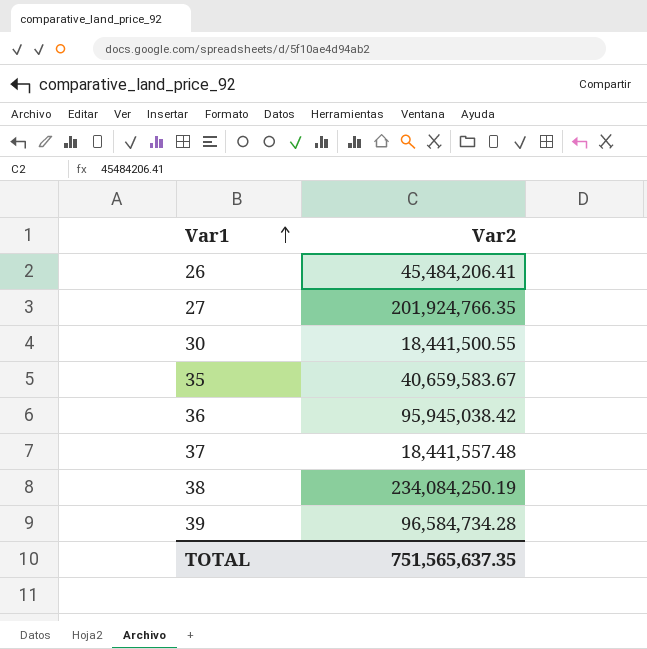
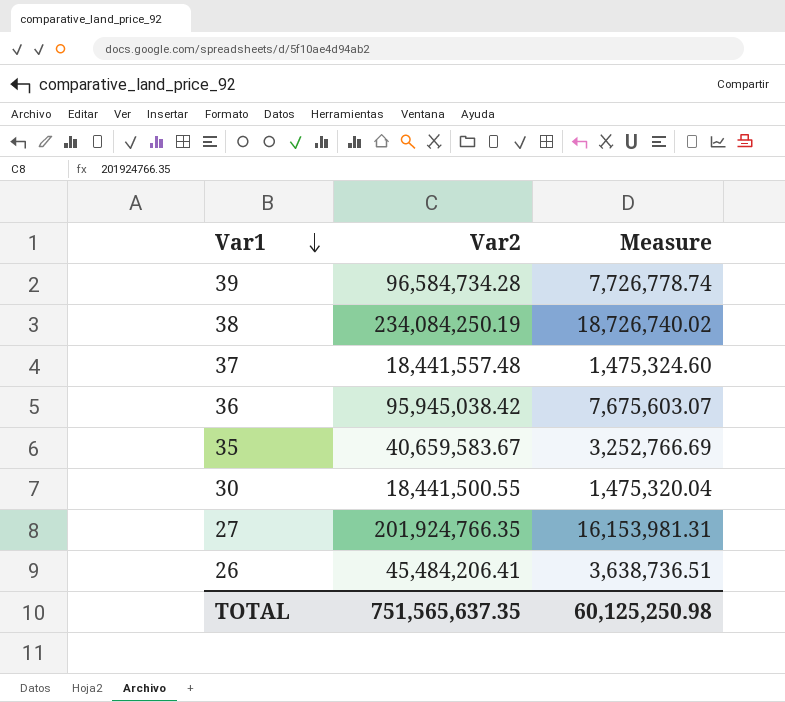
row order: Var1 ascending -> Var1 descending
column Measure | formula: none -> [Var2] * 0.08

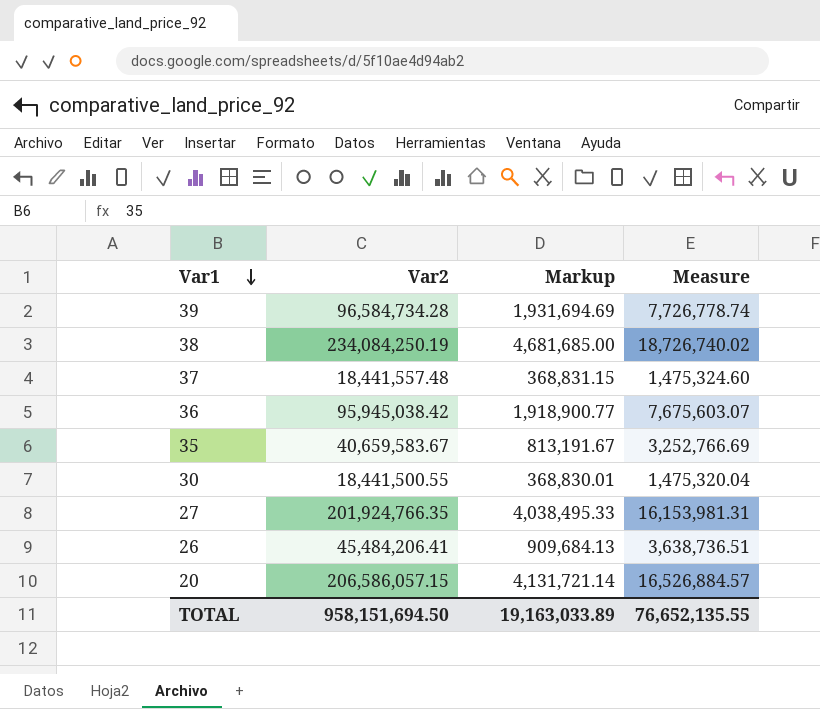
column Markup | formula: none -> [Var2] * 0.02
row 20: none -> 206,586,057.15 | 4,131,721.14 | 16,526,884.57
TOTAL | Var2: 751,565,637.35 -> 958,151,694.50
TOTAL | Measure: 60,125,250.98 -> 76,652,135.55

